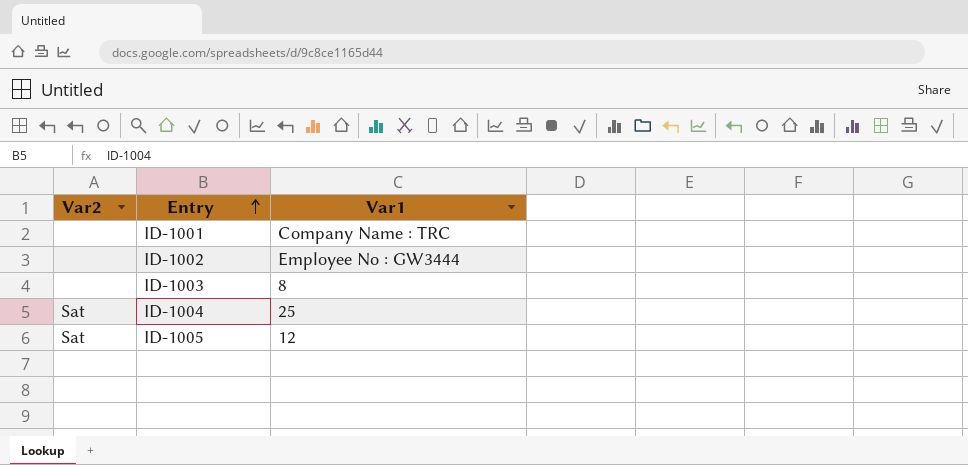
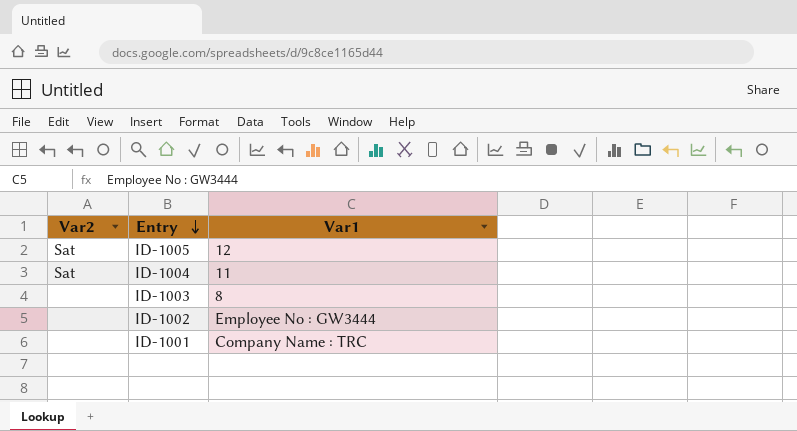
row order: Entry ascending -> Entry descending
ID-1004 | Var1: 25 -> 11

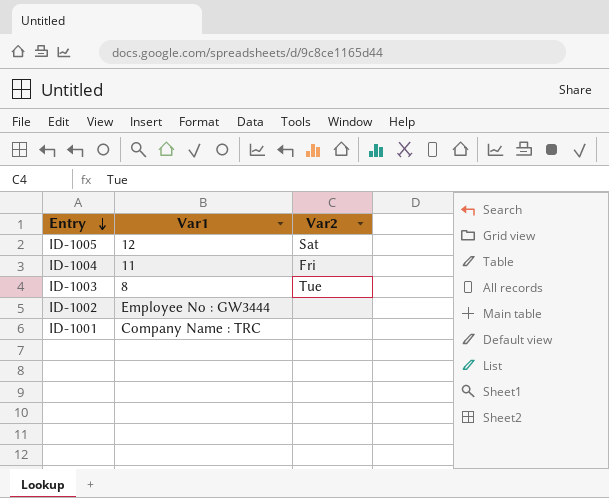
column Var2 | position: 1 -> 3
ID-1004 | Var2: Sat -> Fri
ID-1003 | Var2: none -> Tue

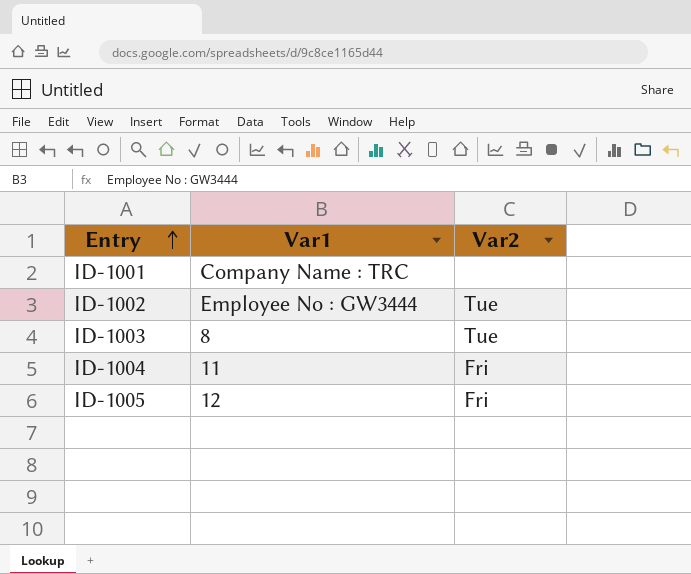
row order: Entry descending -> Entry ascending
ID-1002 | Var2: none -> Tue
ID-1005 | Var2: Sat -> Fri

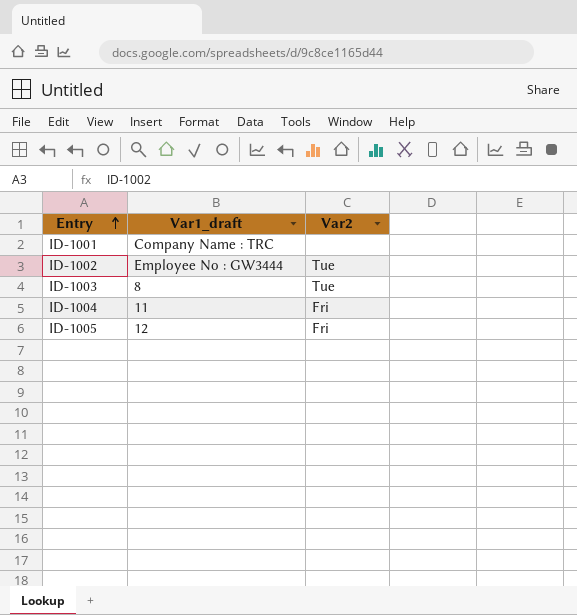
column name: Var1 -> Var1_draft

